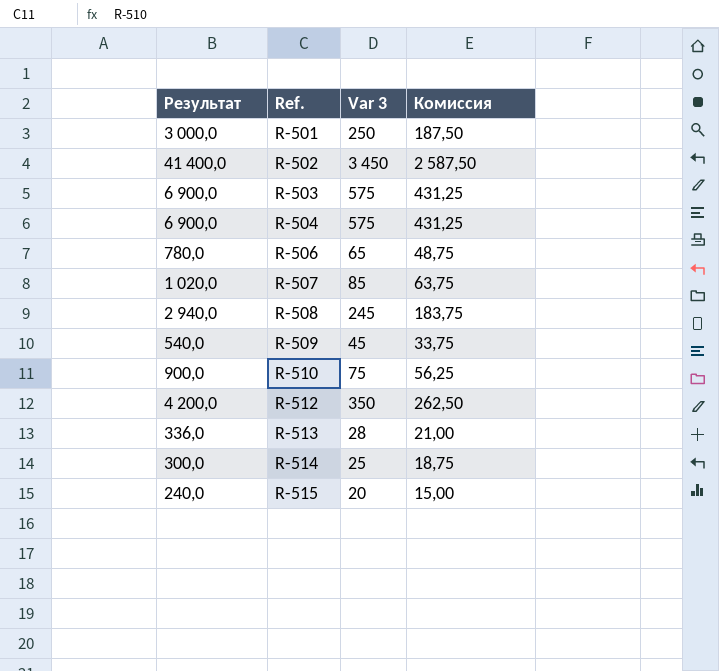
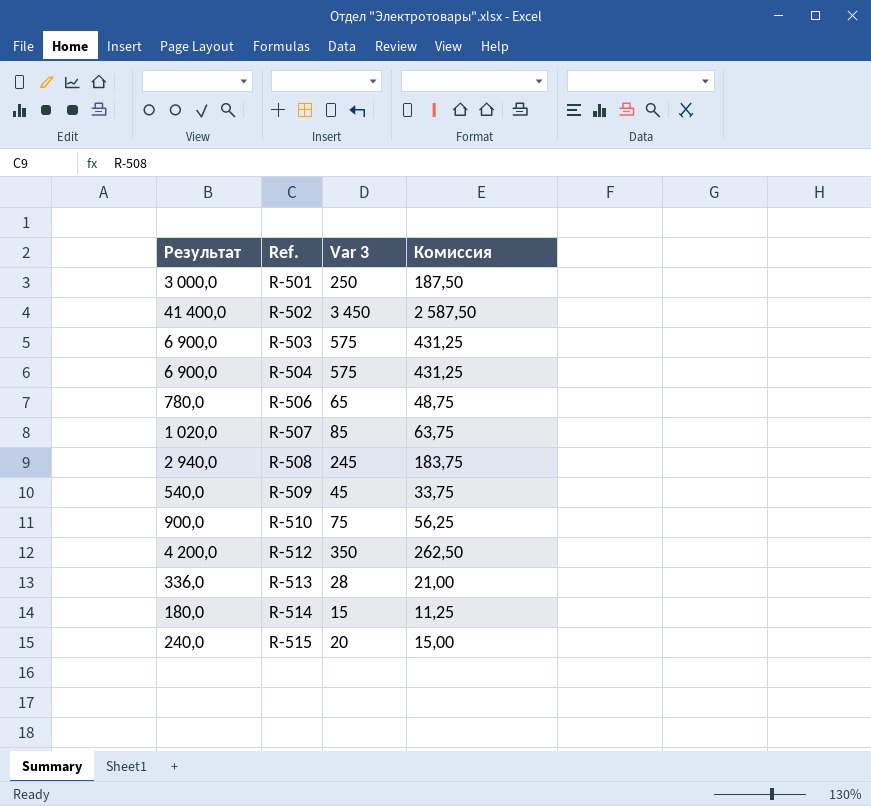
R-514 | Результат: 300,0 -> 180,0
R-514 | Var 3: 25 -> 15
R-514 | Комиссия: 18,75 -> 11,25

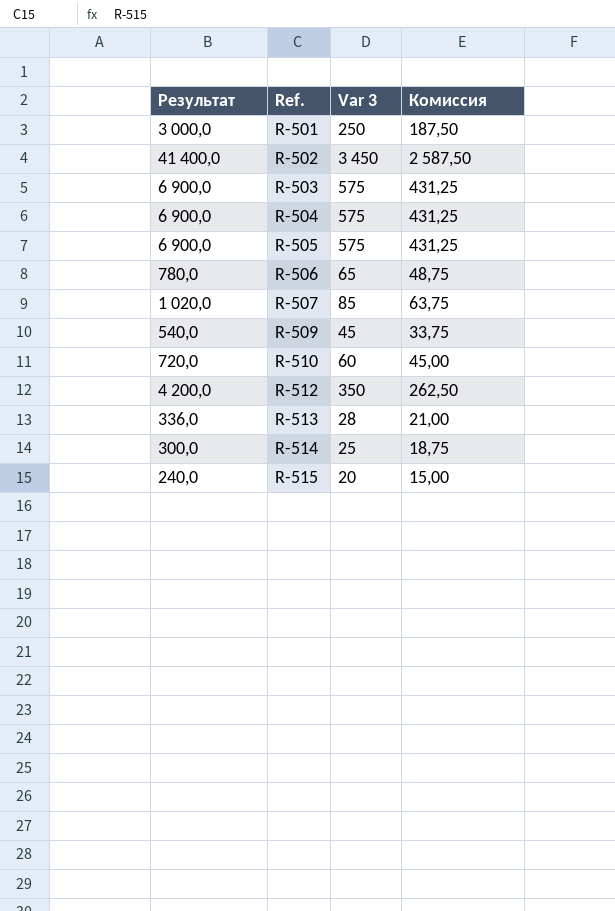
row R-508: 2 940,0 | 245 | 183,75 -> none
row R-505: none -> 6 900,0 | 575 | 431,25
R-510 | Результат: 900,0 -> 720,0
R-510 | Var 3: 75 -> 60
R-510 | Комиссия: 56,25 -> 45,00
R-514 | Результат: 180,0 -> 300,0
R-514 | Var 3: 15 -> 25
R-514 | Комиссия: 11,25 -> 18,75

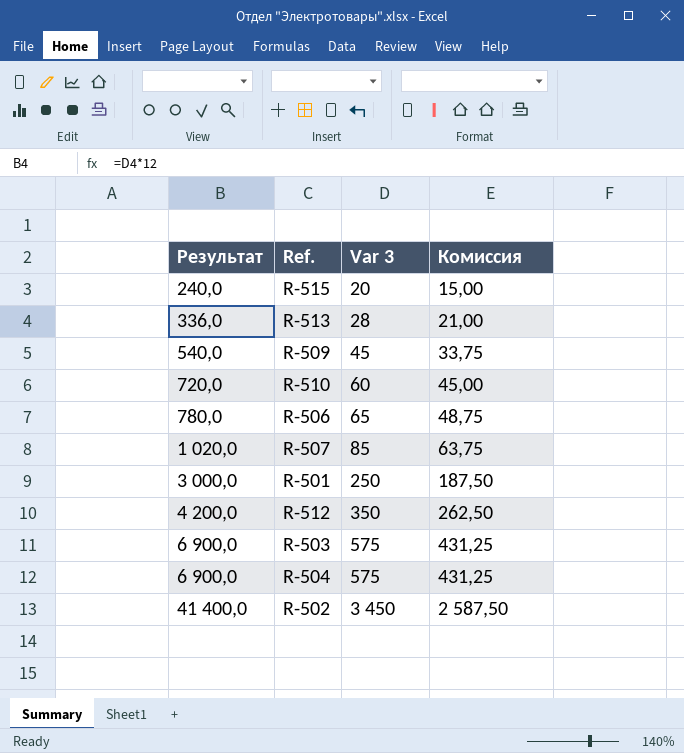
row order: Ref. ascending -> Результат ascending
row R-505: 6 900,0 | 575 | 431,25 -> none
row R-514: 300,0 | 25 | 18,75 -> none

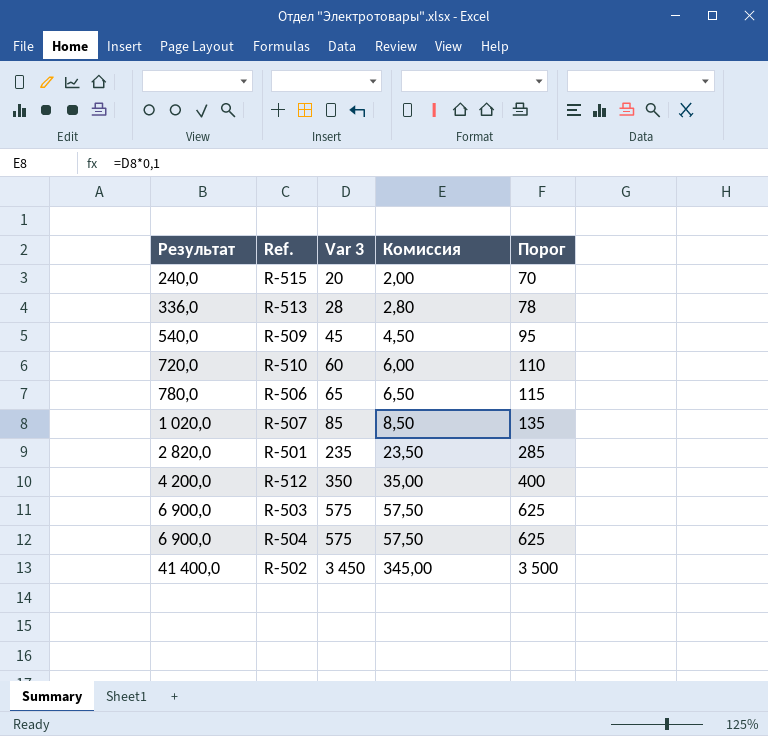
column Комиссия | formula: [Var 3] * 0,75 -> [Var 3] * 0,1
column Порог | formula: none -> [Var 3] + 50
R-501 | Результат: 3 000,0 -> 2 820,0
R-501 | Var 3: 250 -> 235

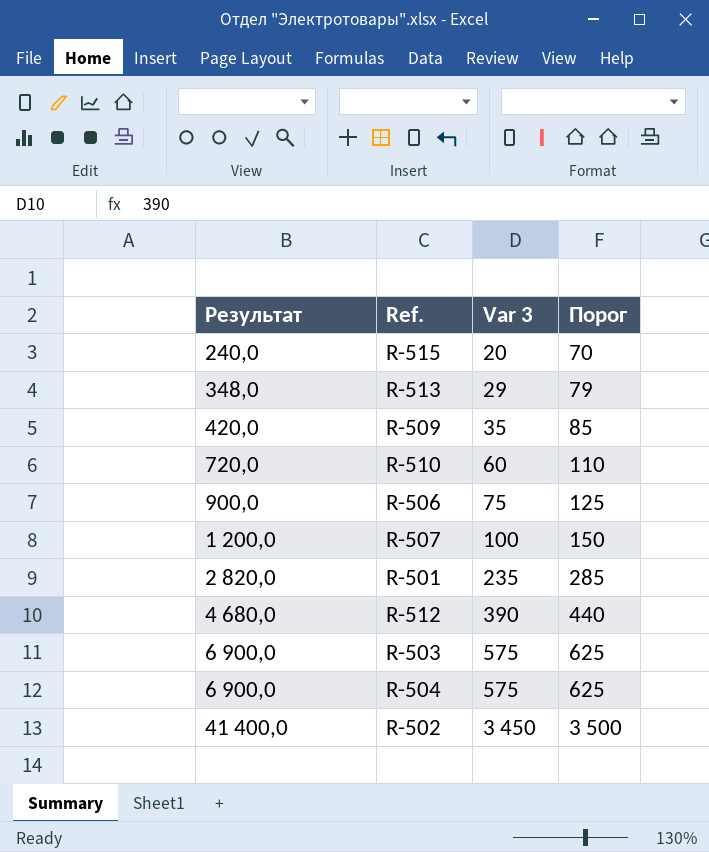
column Комиссия | formula: [Var 3] * 0,1 -> none
R-513 | Результат: 336,0 -> 348,0
R-513 | Var 3: 28 -> 29
R-513 | Порог: 78 -> 79
R-509 | Результат: 540,0 -> 420,0
R-509 | Var 3: 45 -> 35
R-509 | Порог: 95 -> 85
R-506 | Результат: 780,0 -> 900,0
R-506 | Var 3: 65 -> 75
R-506 | Порог: 115 -> 125
R-507 | Результат: 1 020,0 -> 1 200,0
R-507 | Var 3: 85 -> 100
R-507 | Порог: 135 -> 150
R-512 | Результат: 4 200,0 -> 4 680,0
R-512 | Var 3: 350 -> 390
R-512 | Порог: 400 -> 440

